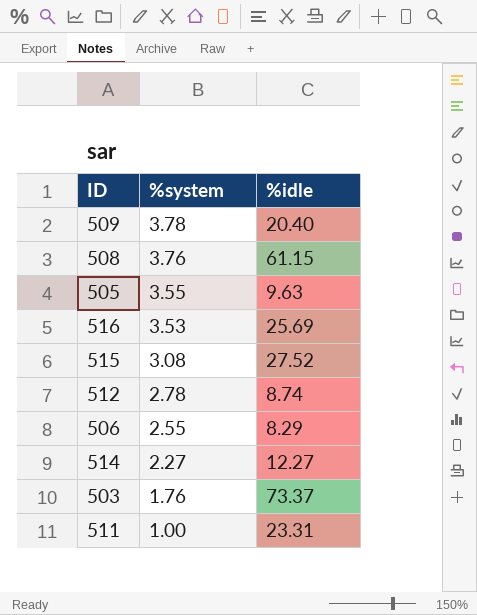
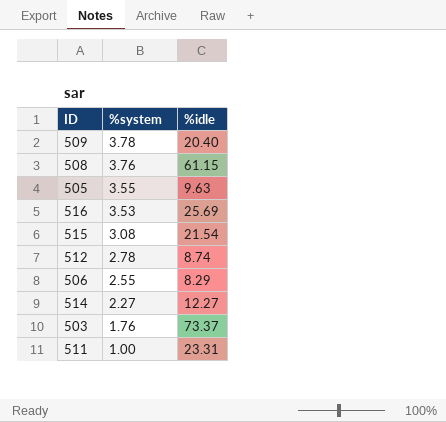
515 | %idle: 27.52 -> 21.54

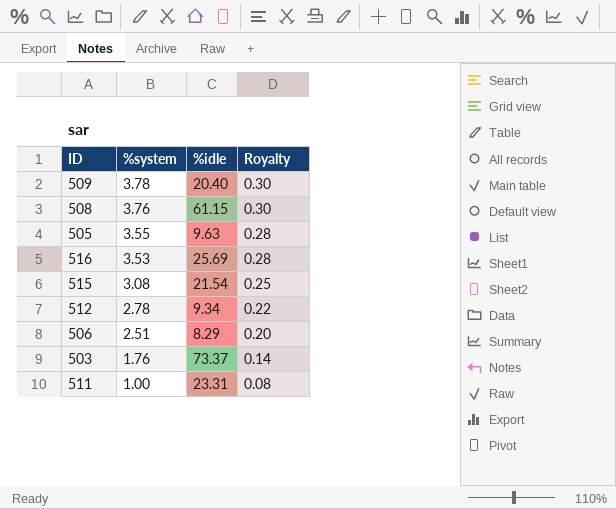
column Royalty | formula: none -> [%system] * 0.08
row 514: 2.27 | 12.27 -> none
512 | %idle: 8.74 -> 9.34
506 | %system: 2.55 -> 2.51

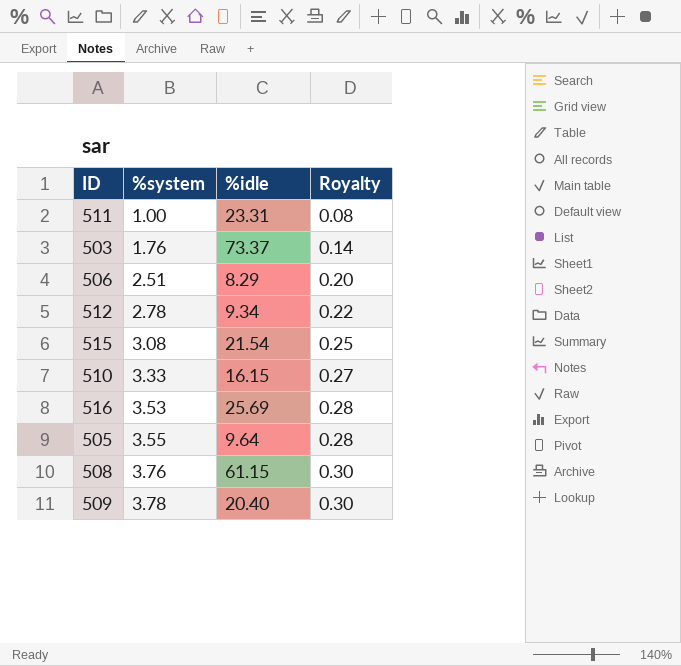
row order: %system descending -> %system ascending
row 510: none -> 3.33 | 16.15 | 0.27
505 | %idle: 9.63 -> 9.64

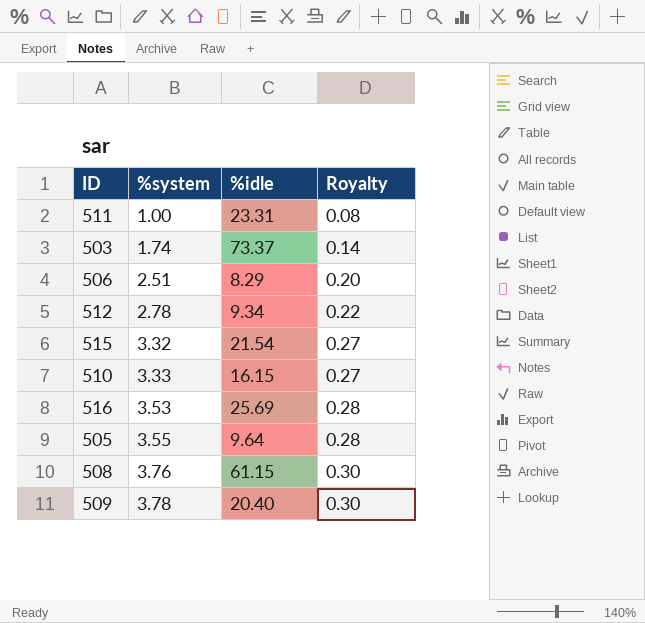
503 | %system: 1.76 -> 1.74
515 | %system: 3.08 -> 3.32
515 | Royalty: 0.25 -> 0.27

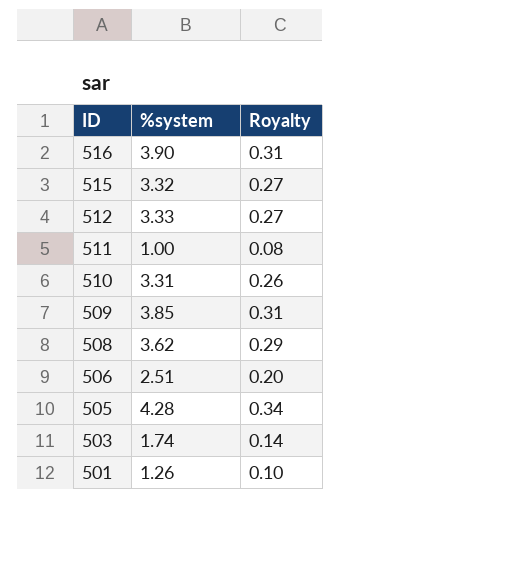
row order: %system ascending -> ID descending
column %idle | position: 3 -> none
516 | %system: 3.53 -> 3.90
516 | Royalty: 0.28 -> 0.31
512 | %system: 2.78 -> 3.33
512 | Royalty: 0.22 -> 0.27
510 | %system: 3.33 -> 3.31
510 | Royalty: 0.27 -> 0.26
509 | %system: 3.78 -> 3.85
509 | Royalty: 0.30 -> 0.31
508 | %system: 3.76 -> 3.62
508 | Royalty: 0.30 -> 0.29
505 | %system: 3.55 -> 4.28
505 | Royalty: 0.28 -> 0.34
row 501: none -> 1.26 | 0.10

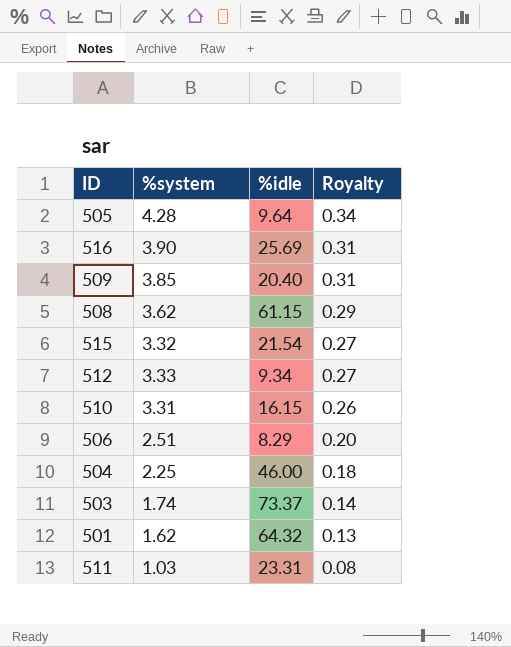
row order: ID descending -> Royalty descending
column %idle | position: none -> 3
row 504: none -> 2.25 | 46.00 | 0.18
501 | %system: 1.26 -> 1.62
501 | Royalty: 0.10 -> 0.13
511 | %system: 1.00 -> 1.03

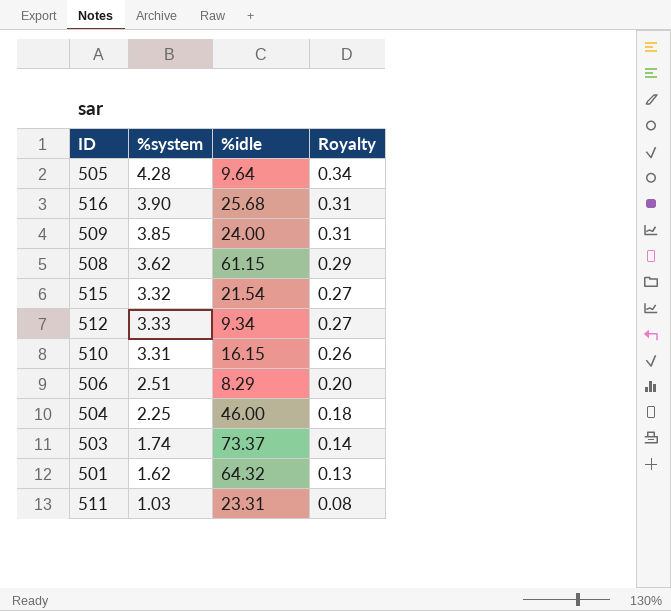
516 | %idle: 25.69 -> 25.68
509 | %idle: 20.40 -> 24.00

